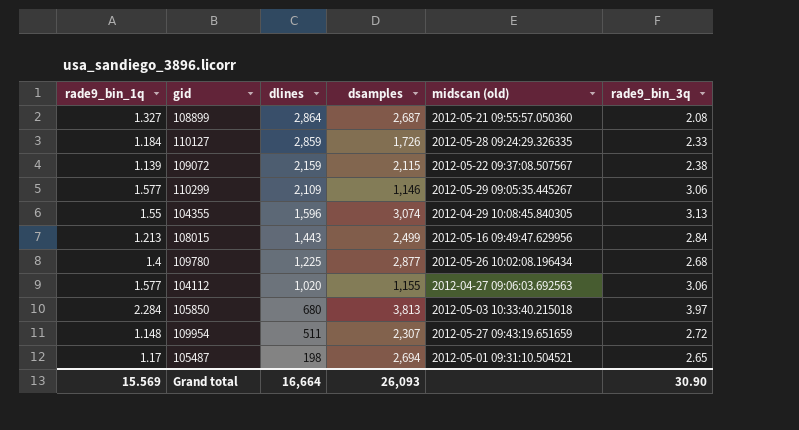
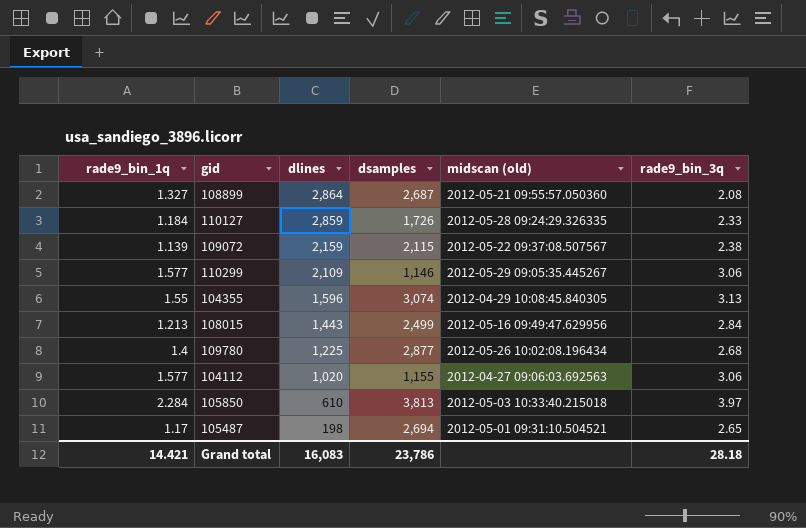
row 109954: 1.148 | 511 | 2,307 | 2012-05-27 09:43:19.651659 | 2.72 -> none
105850 | dlines: 680 -> 610
Grand total | rade9_bin_1q: 15.569 -> 14.421
Grand total | dlines: 16,664 -> 16,083
Grand total | dsamples: 26,093 -> 23,786
Grand total | rade9_bin_3q: 30.90 -> 28.18

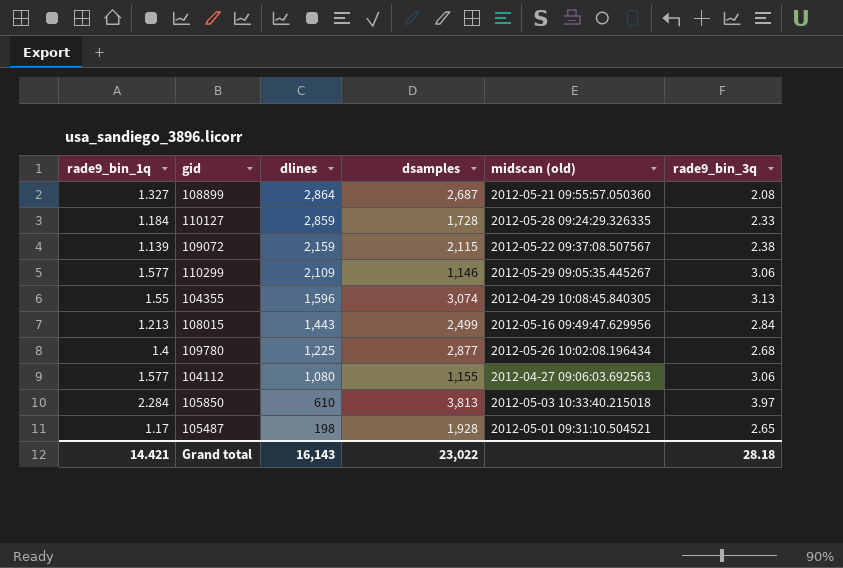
110127 | dsamples: 1,726 -> 1,728
104112 | dlines: 1,020 -> 1,080
105487 | dsamples: 2,694 -> 1,928
Grand total | dlines: 16,083 -> 16,143
Grand total | dsamples: 23,786 -> 23,022

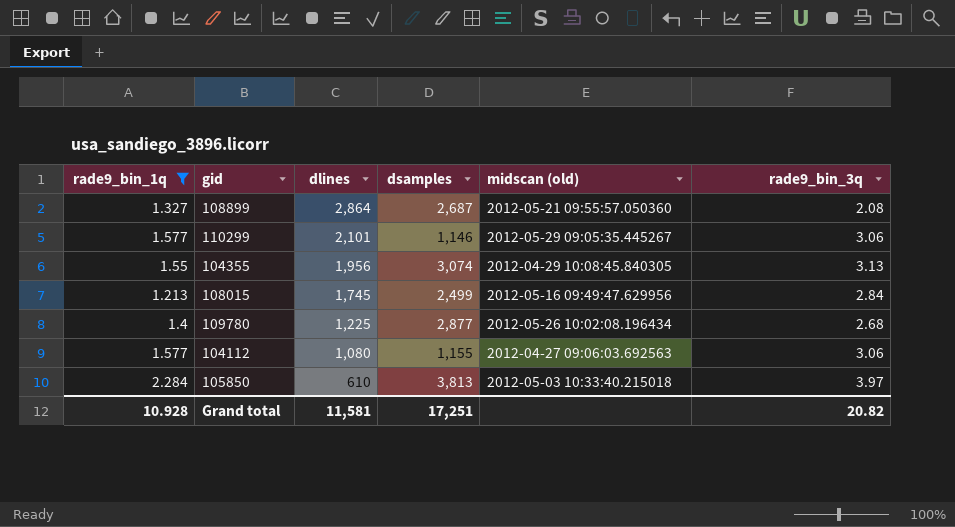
filter: none -> rade9_bin_1q >= 1.213
110299 | dlines: 2,109 -> 2,101
104355 | dlines: 1,596 -> 1,956
108015 | dlines: 1,443 -> 1,745
Grand total | rade9_bin_1q: 14.421 -> 10.928
Grand total | dlines: 16,143 -> 11,581
Grand total | dsamples: 23,022 -> 17,251
Grand total | rade9_bin_3q: 28.18 -> 20.82

